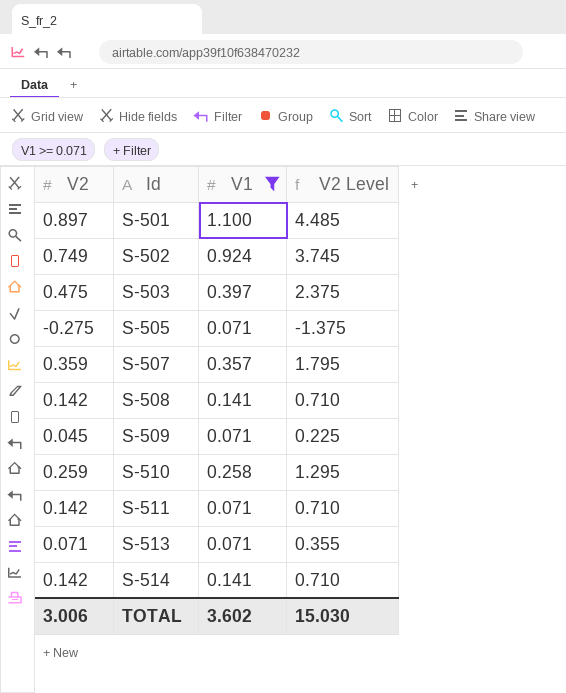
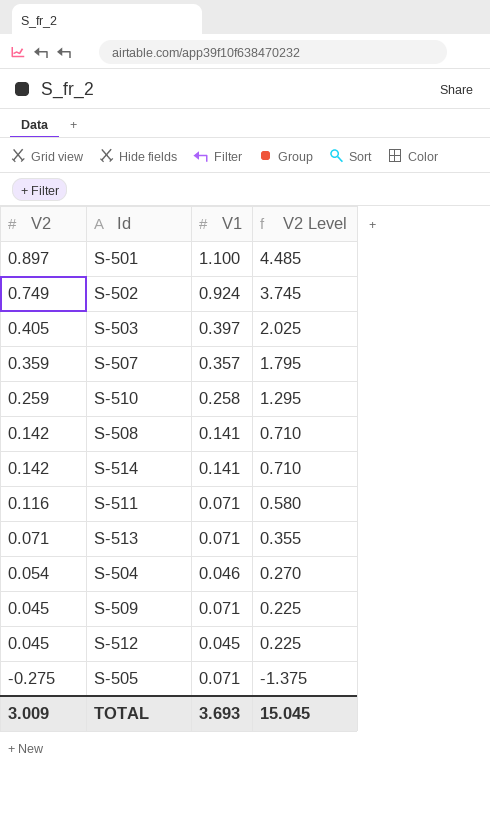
filter: V1 >= 0.071 -> none
row order: Id ascending -> V2 descending
S-503 | V2: 0.475 -> 0.405
S-503 | V2 Level: 2.375 -> 2.025
S-511 | V2: 0.142 -> 0.116
S-511 | V2 Level: 0.710 -> 0.580
TOTAL | V2: 3.006 -> 3.009
TOTAL | V1: 3.602 -> 3.693
TOTAL | V2 Level: 15.030 -> 15.045

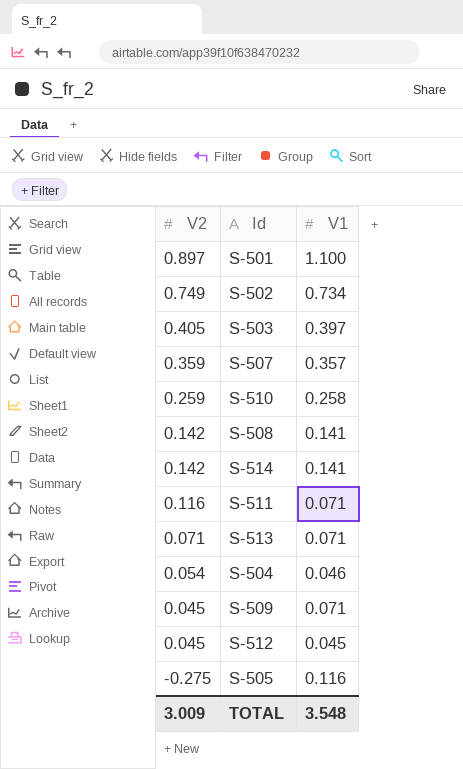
column V2 Level | formula: [V2] * 5 -> none
S-502 | V1: 0.924 -> 0.734
S-505 | V1: 0.071 -> 0.116
TOTAL | V1: 3.693 -> 3.548

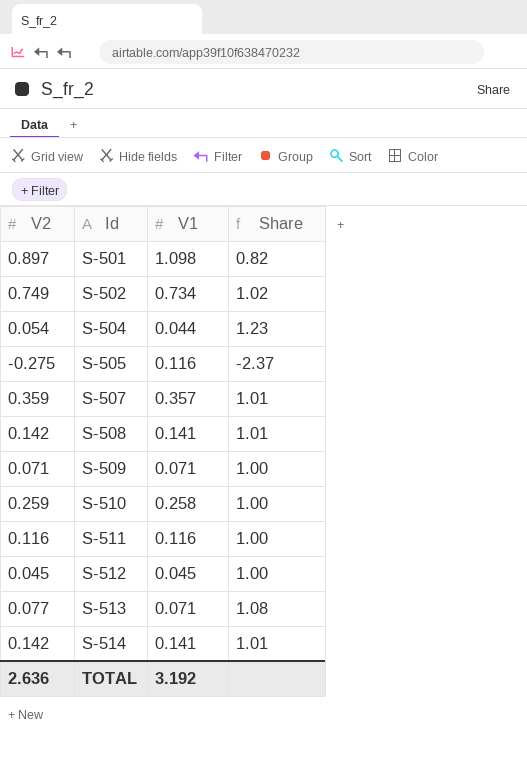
row order: V2 descending -> Id ascending
column Share | formula: none -> [V2] / [V1]
row S-503: 0.405 | 0.397 -> none
S-501 | V1: 1.100 -> 1.098
S-504 | V1: 0.046 -> 0.044
S-509 | V2: 0.045 -> 0.071
S-511 | V1: 0.071 -> 0.116
S-513 | V2: 0.071 -> 0.077
TOTAL | V2: 3.009 -> 2.636
TOTAL | V1: 3.548 -> 3.192

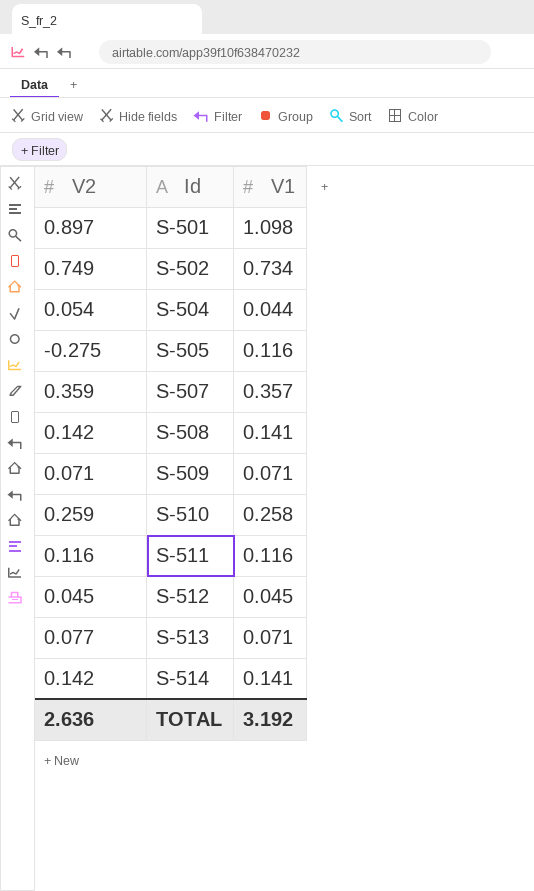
column Share | formula: [V2] / [V1] -> none

